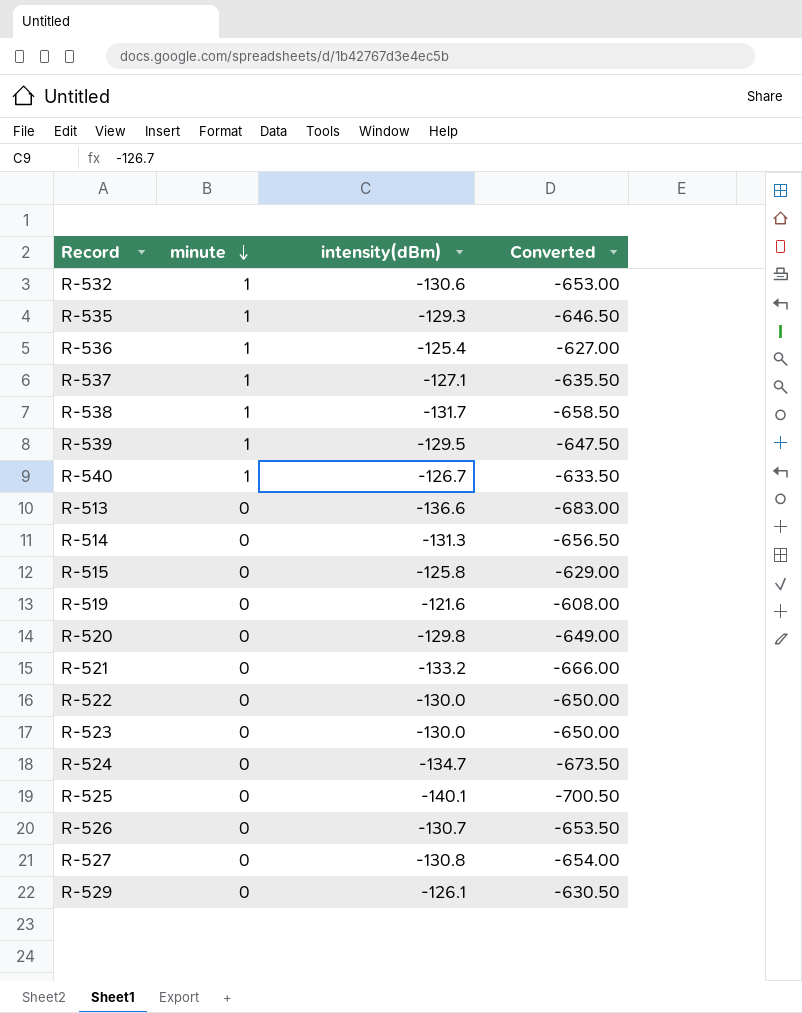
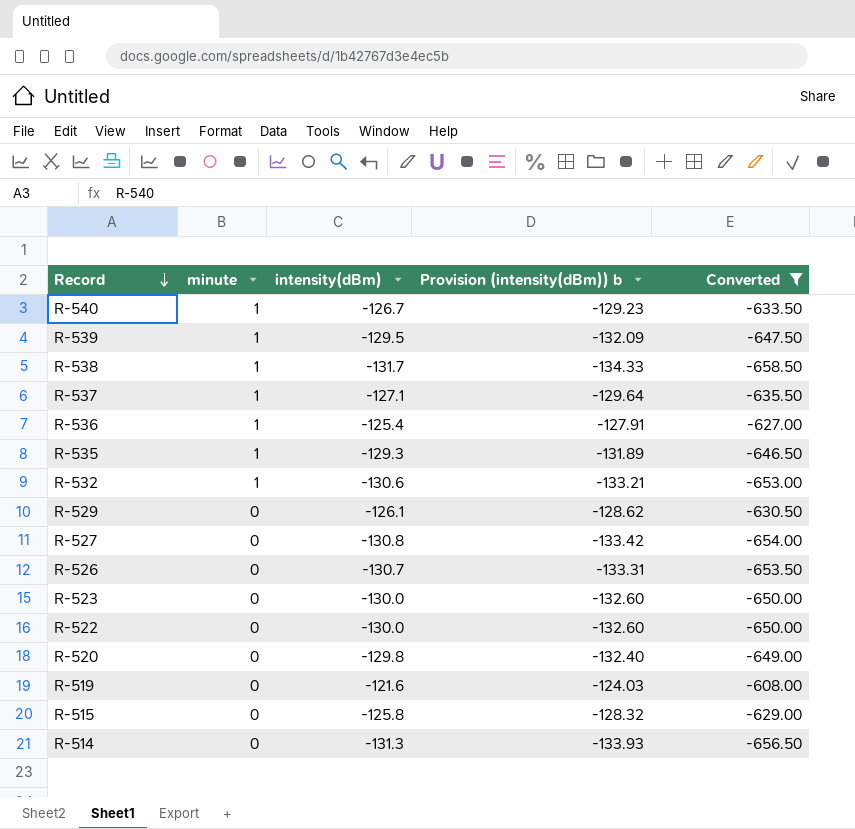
filter: none -> Converted >= -658.50
row order: minute descending -> Record descending
column Provision (intensity(dBm)) b | formula: none -> [intensity(dBm)] * 1.02

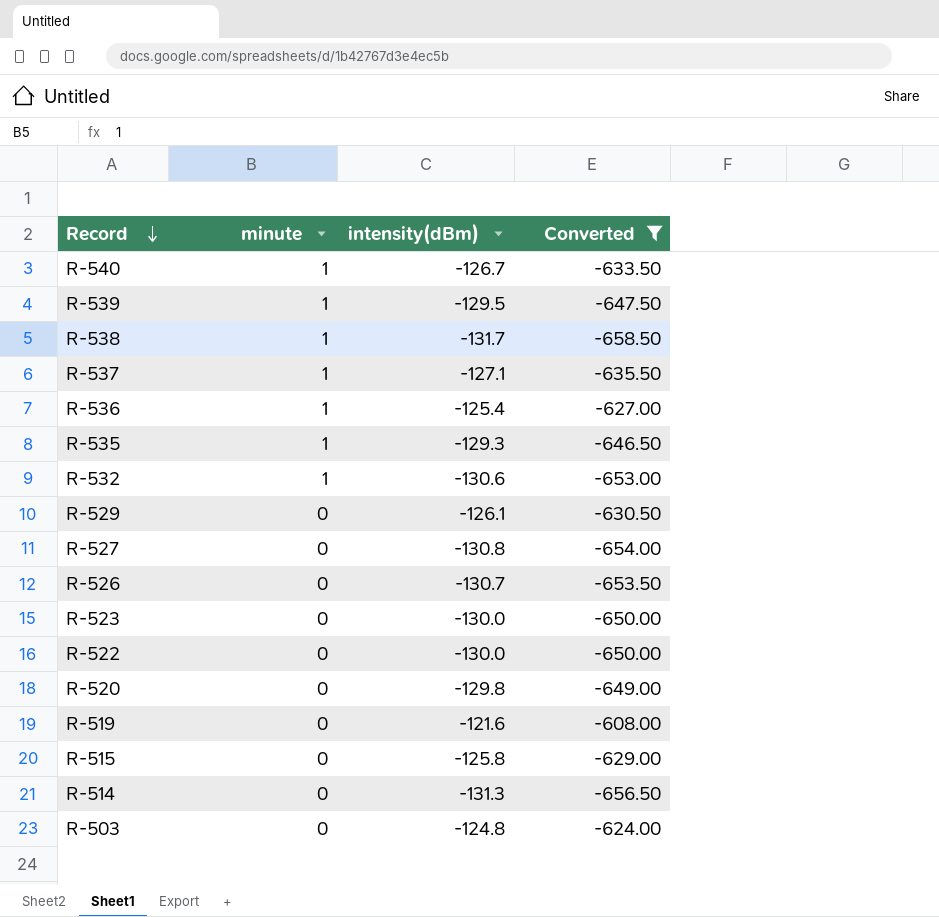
column Provision (intensity(dBm)) b | formula: [intensity(dBm)] * 1.02 -> none
row R-503: none -> 0 | -124.8 | -624.00

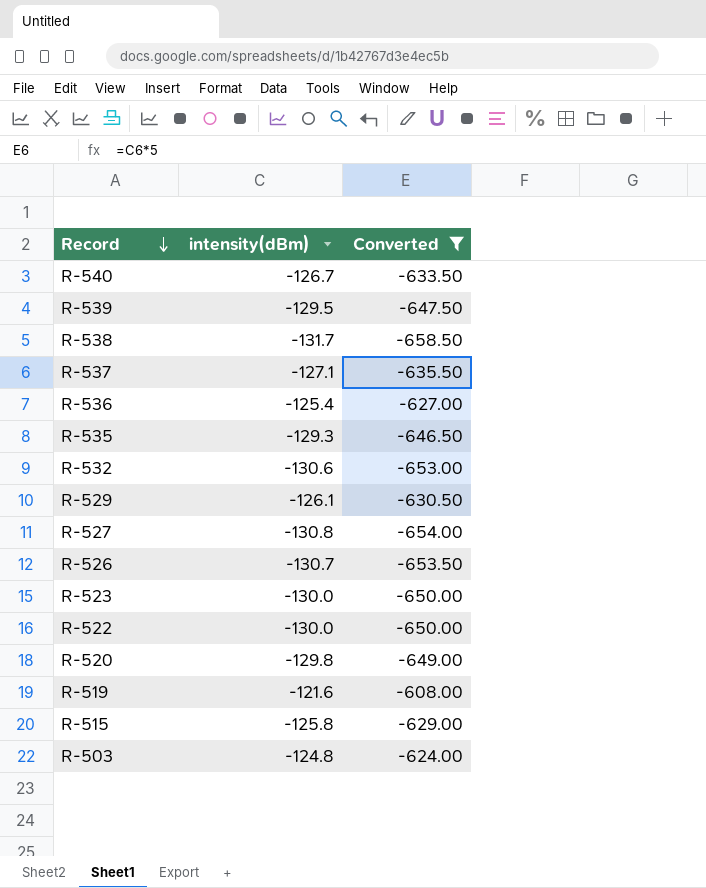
column minute | position: 2 -> none
row R-514: 0 | -131.3 | -656.50 -> none

